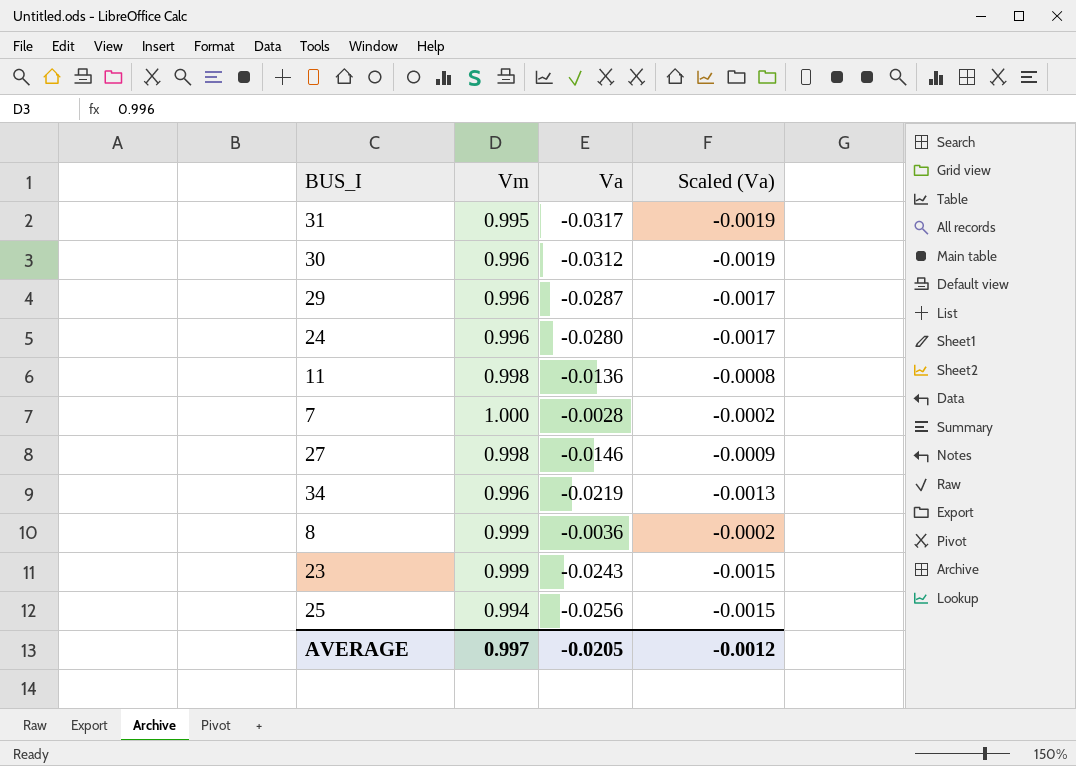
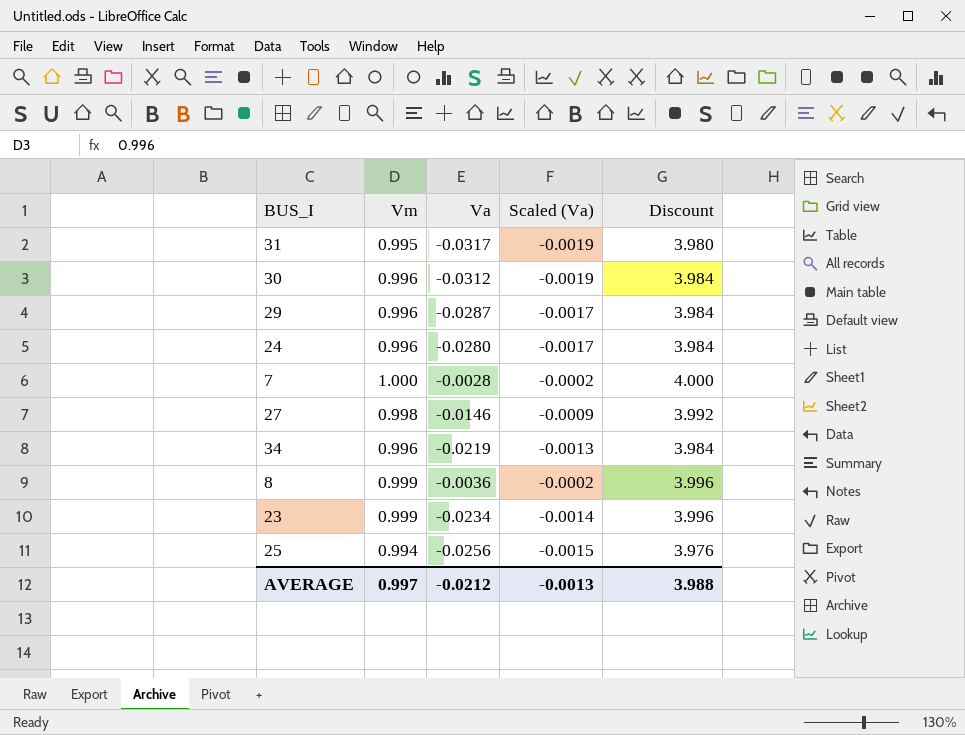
column Discount | formula: none -> [Vm] * 4
row 11: 0.998 | -0.0136 | -0.0008 -> none
23 | Va: -0.0243 -> -0.0234
23 | Scaled (Va): -0.0015 -> -0.0014
AVERAGE | Va: -0.0205 -> -0.0212
AVERAGE | Scaled (Va): -0.0012 -> -0.0013

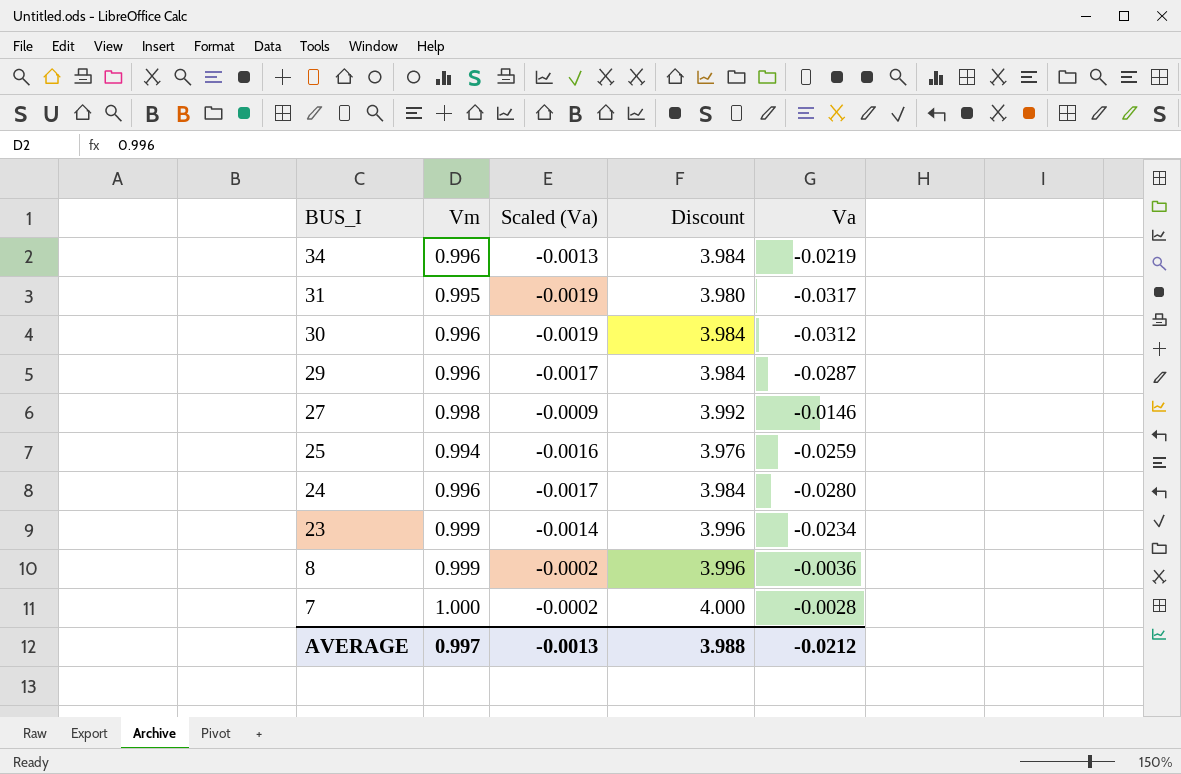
row order: none -> BUS_I descending
column Va | position: 3 -> 5
25 | Scaled (Va): -0.0015 -> -0.0016
25 | Va: -0.0256 -> -0.0259

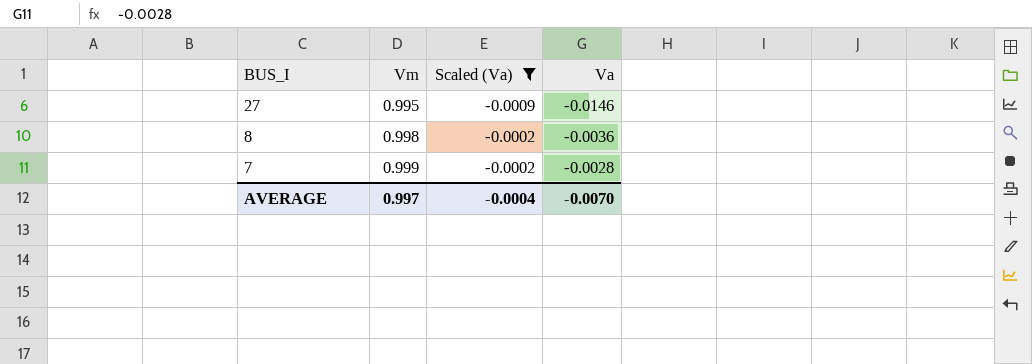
filter: none -> Scaled (Va) >= -0.0009
column Discount | formula: [Vm] * 4 -> none
27 | Vm: 0.998 -> 0.995
8 | Vm: 0.999 -> 0.998
7 | Vm: 1.000 -> 0.999
AVERAGE | Scaled (Va): -0.0013 -> -0.0004
AVERAGE | Va: -0.0212 -> -0.0070

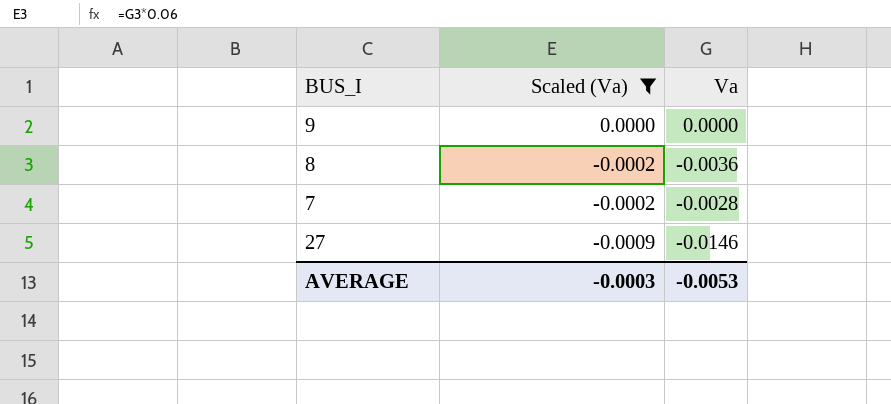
row order: BUS_I descending -> Scaled (Va) descending
column Vm | position: 2 -> none
row 9: none -> 0.0000 | 0.0000
AVERAGE | Scaled (Va): -0.0004 -> -0.0003
AVERAGE | Va: -0.0070 -> -0.0053

